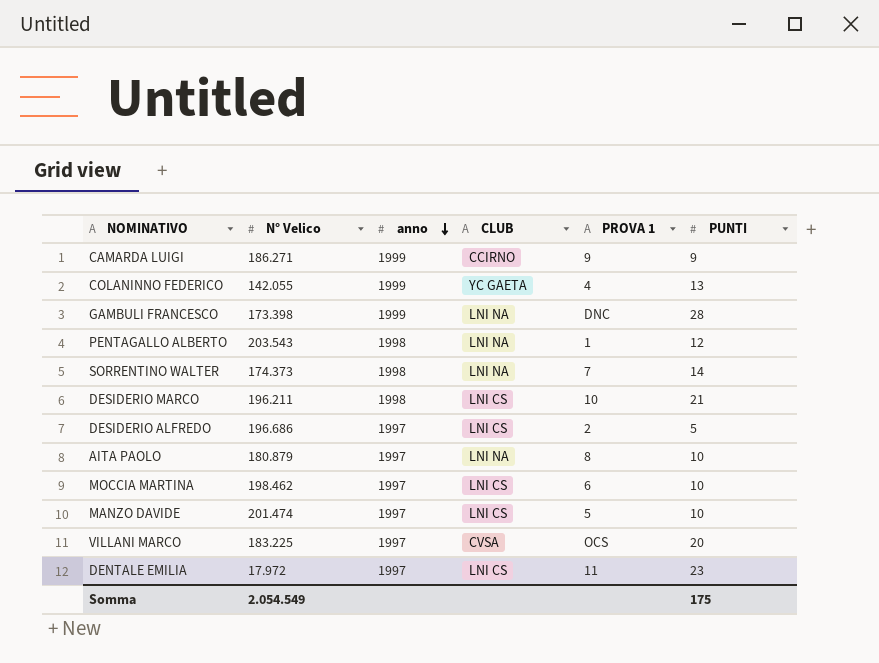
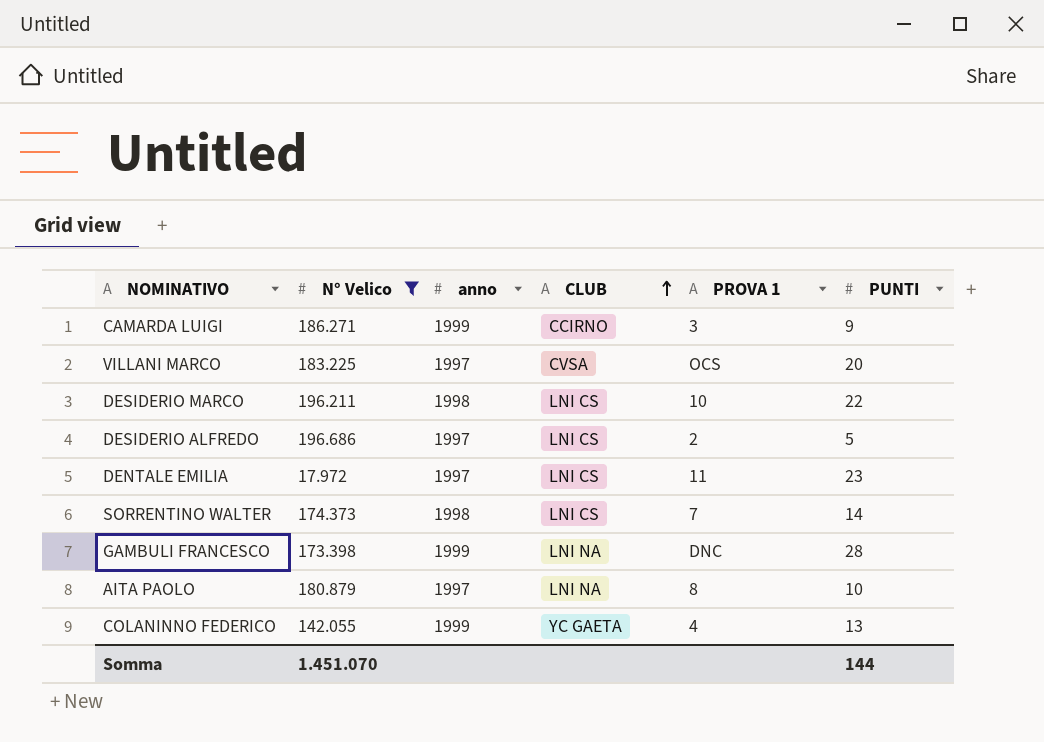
filter: none -> N° Velico <= 196.686
row order: anno descending -> CLUB ascending
CAMARDA LUIGI | PROVA 1: 9 -> 3
DESIDERIO MARCO | PUNTI: 21 -> 22
SORRENTINO WALTER | CLUB: LNI NA -> LNI CS
Somma | N° Velico: 2.054.549 -> 1.451.070
Somma | PUNTI: 175 -> 144

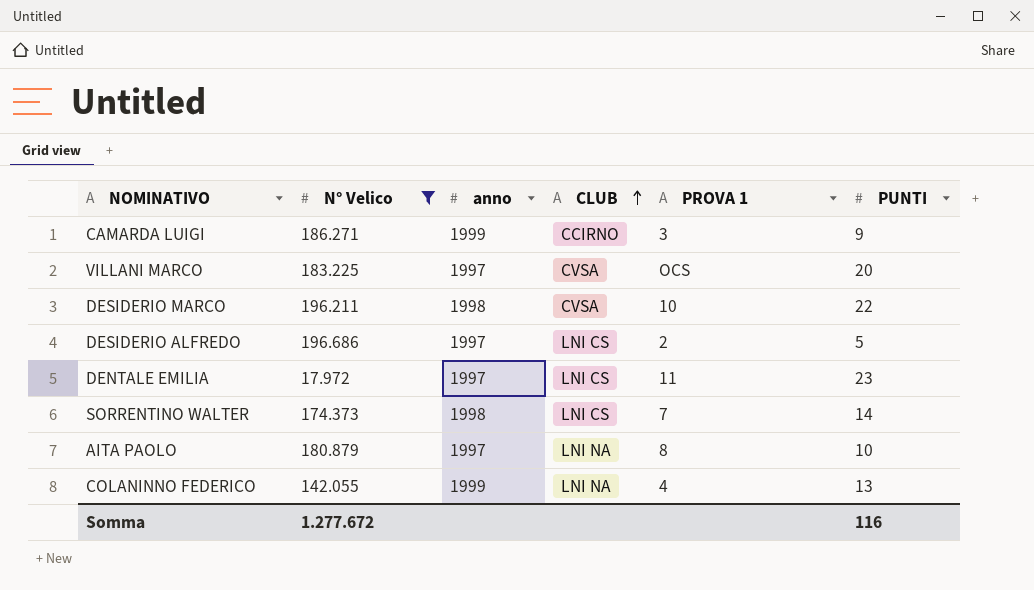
row GAMBULI FRANCESCO: 173.398 | 1999 | LNI NA | DNC | 28 -> none
DESIDERIO MARCO | CLUB: LNI CS -> CVSA
COLANINNO FEDERICO | CLUB: YC GAETA -> LNI NA
Somma | N° Velico: 1.451.070 -> 1.277.672
Somma | PUNTI: 144 -> 116

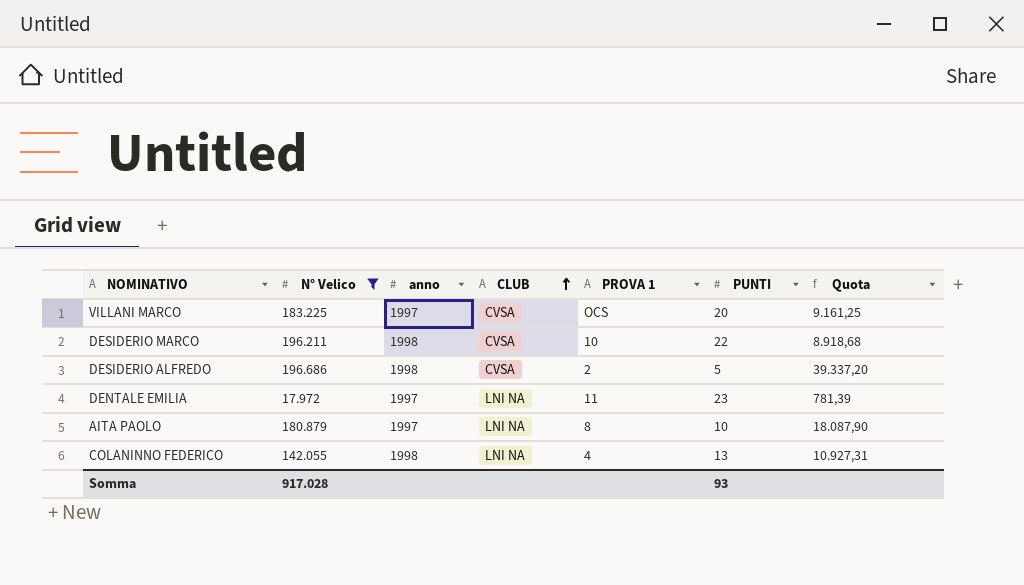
column Quota | formula: none -> [N° Velico] / [PUNTI]
row CAMARDA LUIGI: 186.271 | 1999 | CCIRNO | 3 | 9 -> none
row SORRENTINO WALTER: 174.373 | 1998 | LNI CS | 7 | 14 -> none
DESIDERIO ALFREDO | anno: 1997 -> 1998
DESIDERIO ALFREDO | CLUB: LNI CS -> CVSA
DENTALE EMILIA | CLUB: LNI CS -> LNI NA
COLANINNO FEDERICO | anno: 1999 -> 1998
Somma | N° Velico: 1.277.672 -> 917.028
Somma | PUNTI: 116 -> 93

